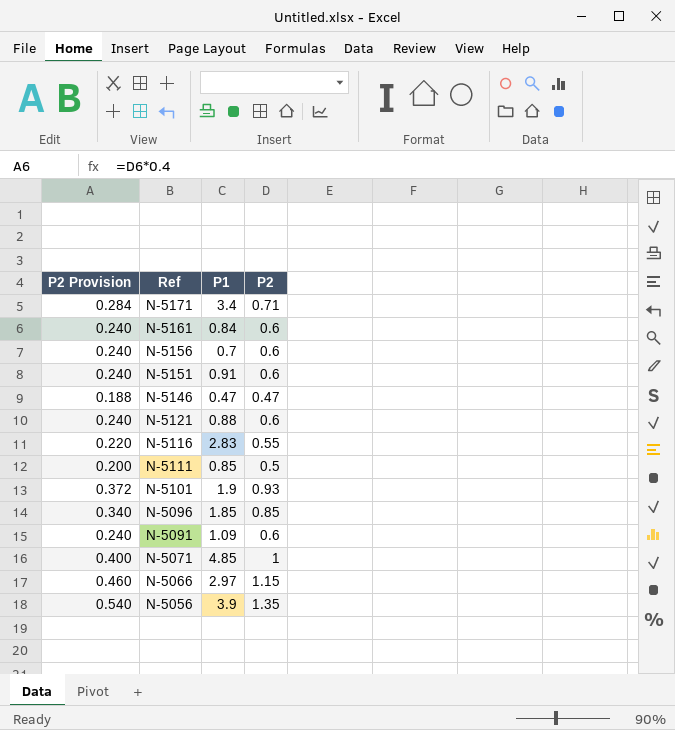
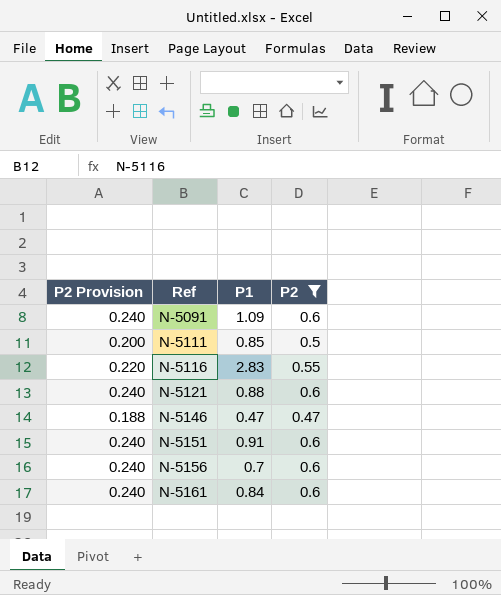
filter: none -> P2 <= 0.6
row order: Ref descending -> Ref ascending

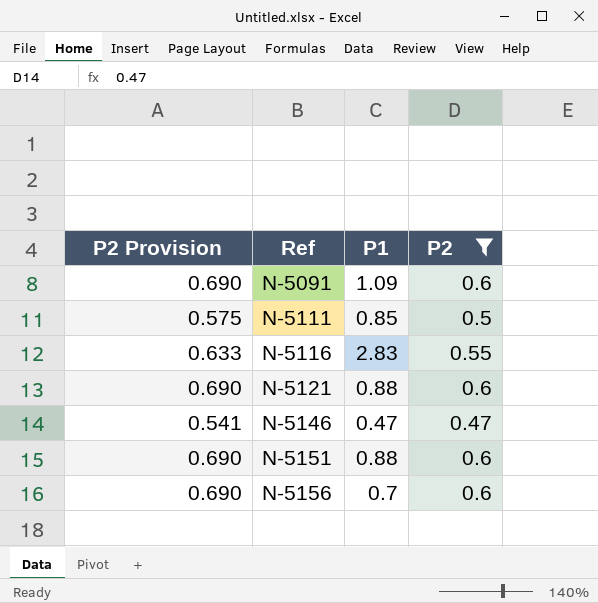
column P2 Provision | formula: [P2] * 0.4 -> [P2] * 1.15
row N-5161: 0.240 | 0.84 | 0.6 -> none
N-5151 | P1: 0.91 -> 0.88

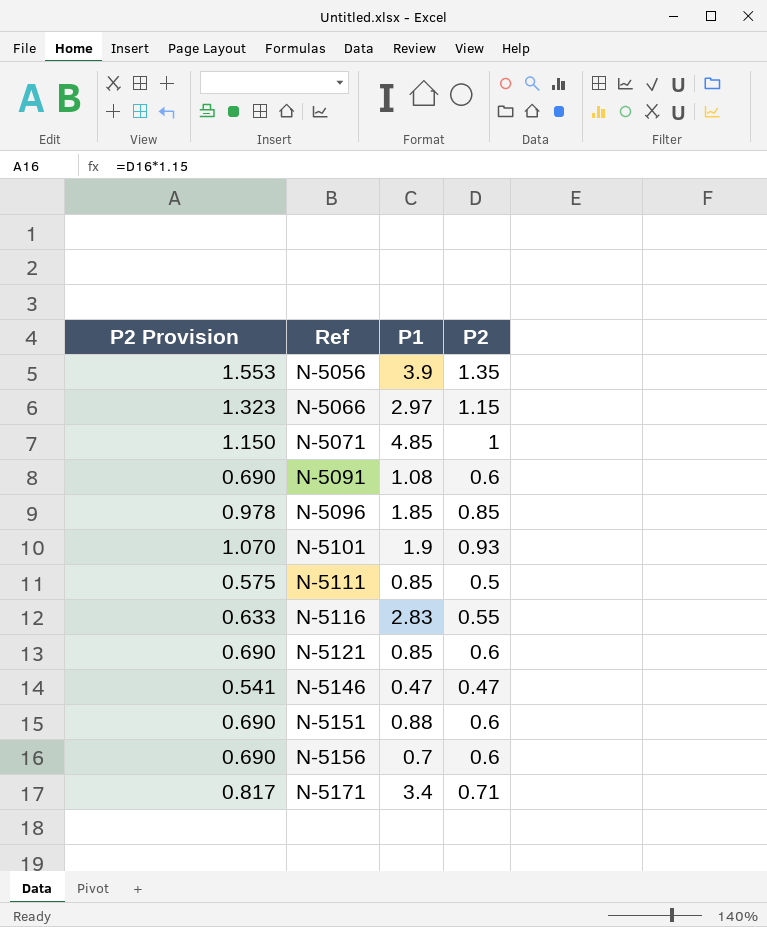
filter: P2 <= 0.6 -> none
N-5091 | P1: 1.09 -> 1.08
N-5121 | P1: 0.88 -> 0.85

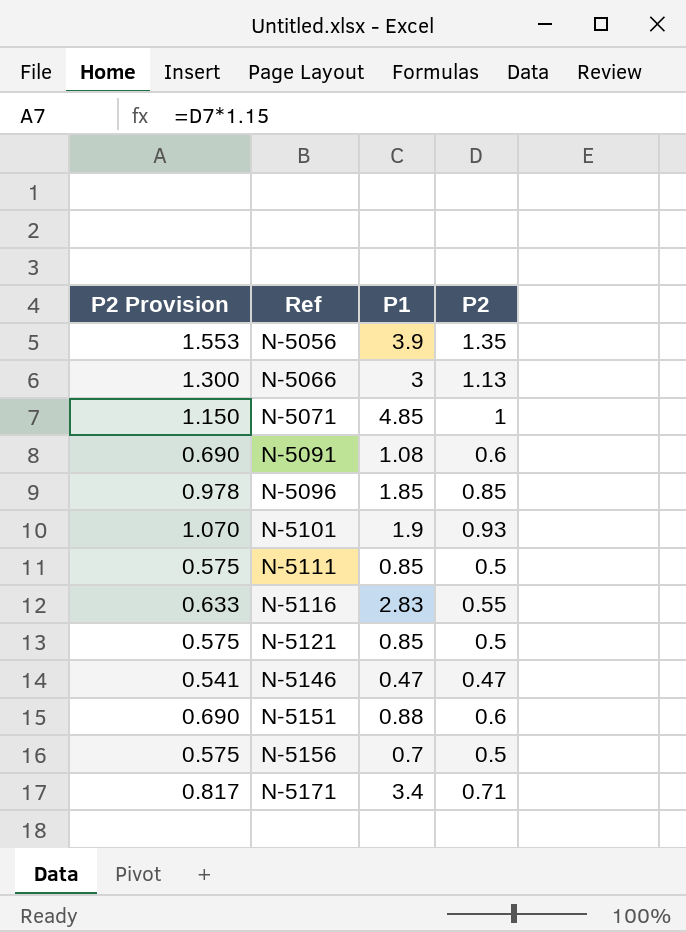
N-5066 | P2 Provision: 1.323 -> 1.300
N-5066 | P1: 2.97 -> 3
N-5066 | P2: 1.15 -> 1.13
N-5121 | P2 Provision: 0.690 -> 0.575
N-5121 | P2: 0.6 -> 0.5
N-5156 | P2 Provision: 0.690 -> 0.575
N-5156 | P2: 0.6 -> 0.5

